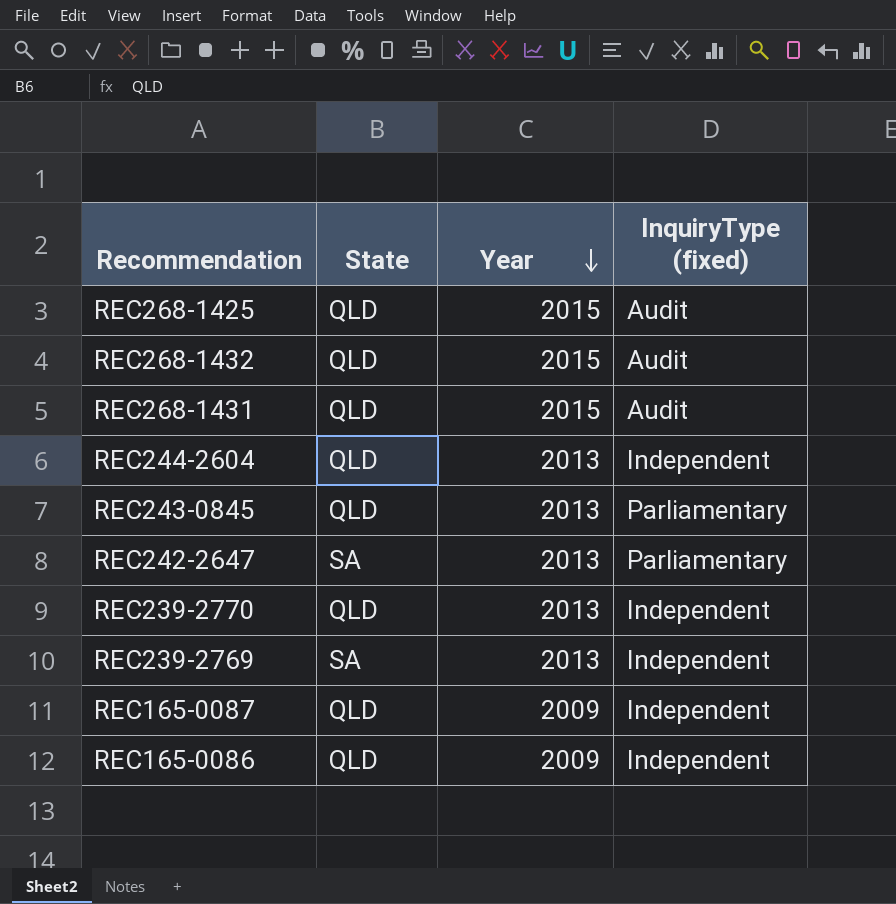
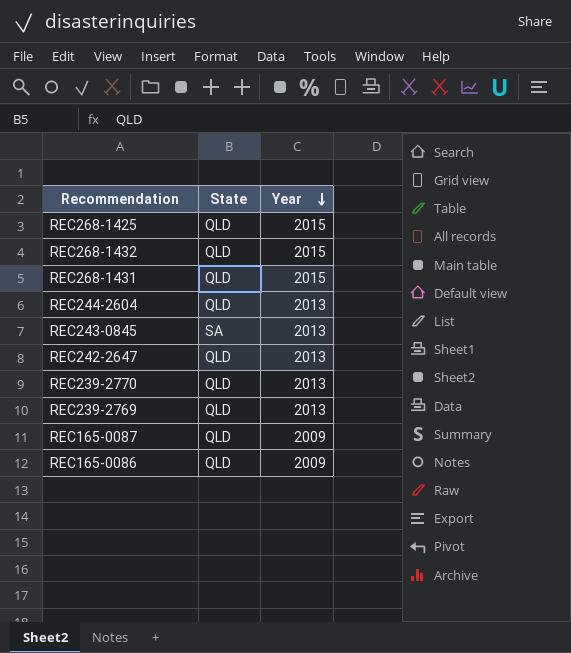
column InquiryType (fixed) | position: 4 -> none
REC243-0845 | State: QLD -> SA
REC242-2647 | State: SA -> QLD
REC239-2769 | State: SA -> QLD

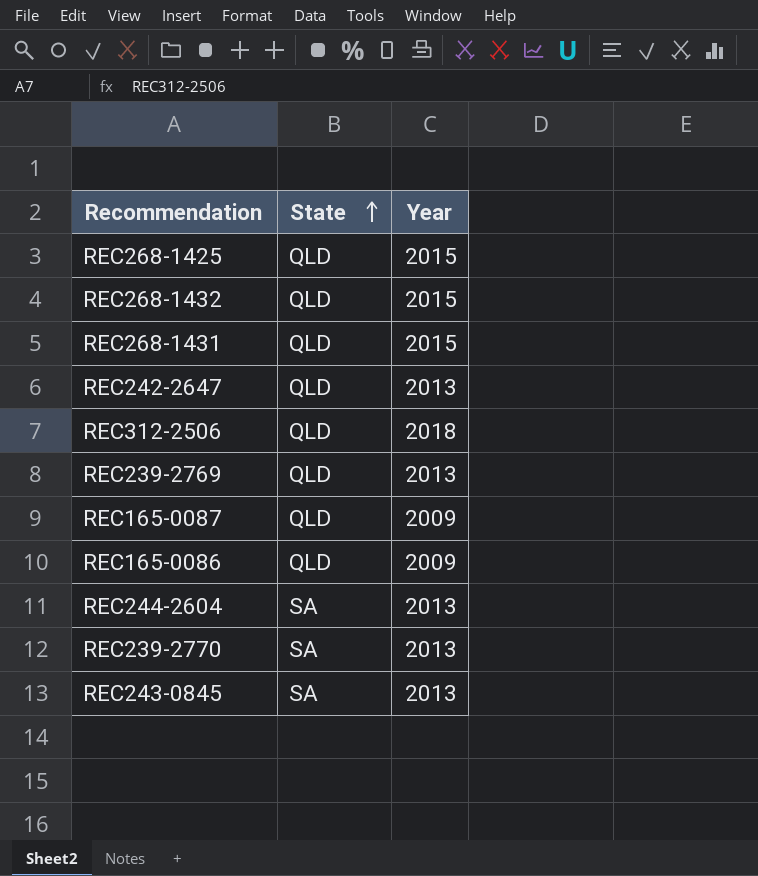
row order: Year descending -> State ascending
row REC312-2506: none -> QLD | 2018
REC244-2604 | State: QLD -> SA
REC239-2770 | State: QLD -> SA

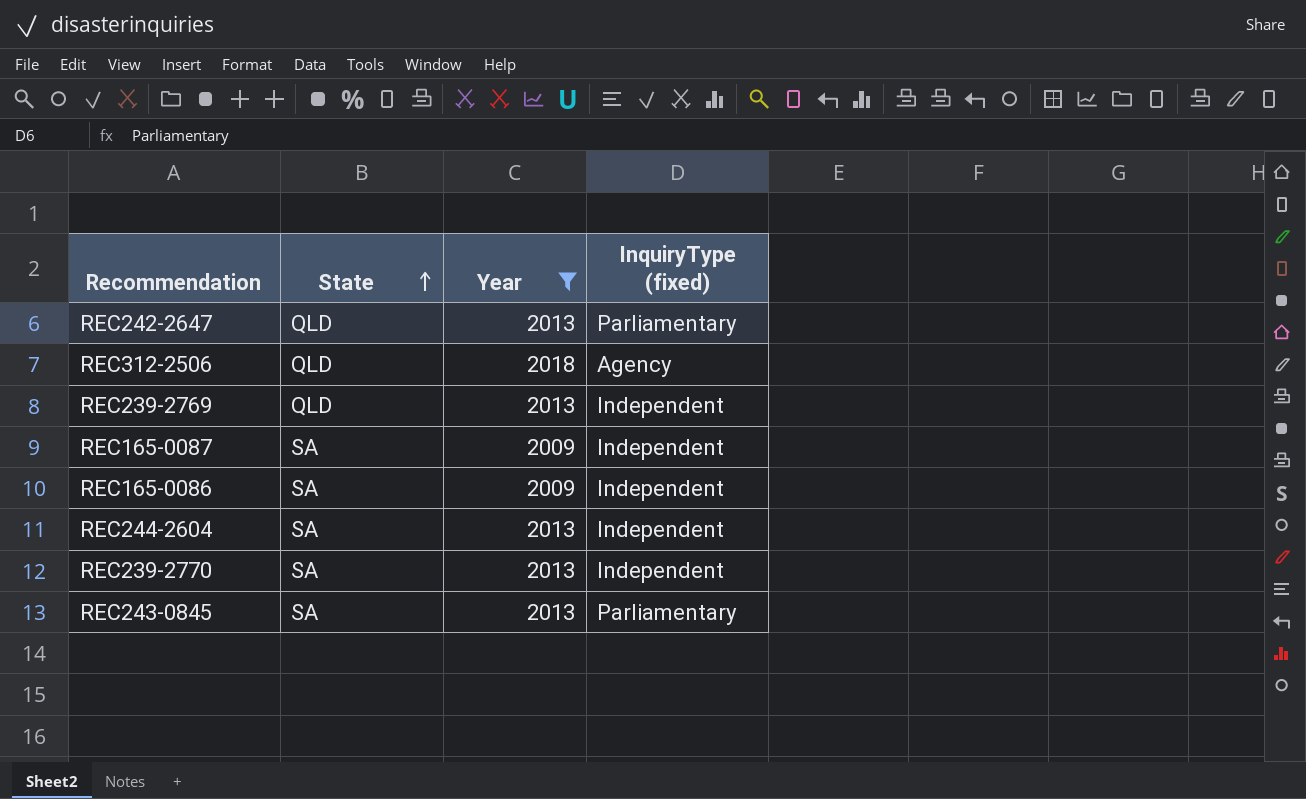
filter: none -> Year != 2015
column InquiryType (fixed) | position: none -> 4
REC165-0087 | State: QLD -> SA
REC165-0086 | State: QLD -> SA

